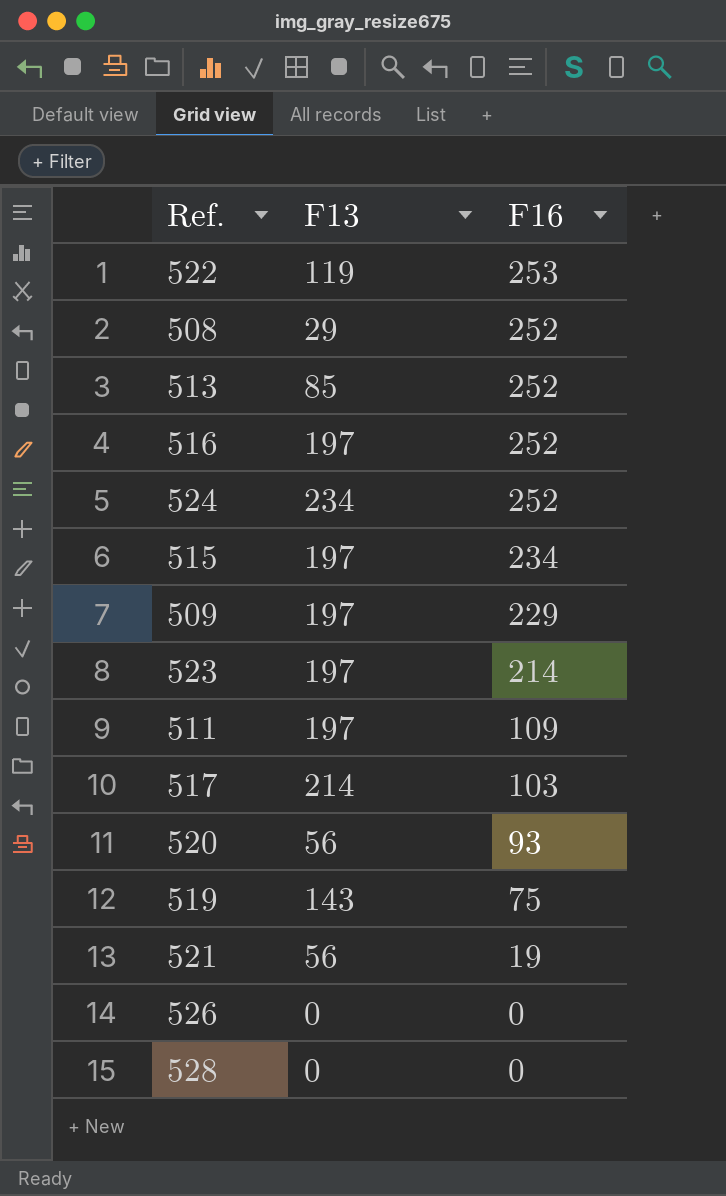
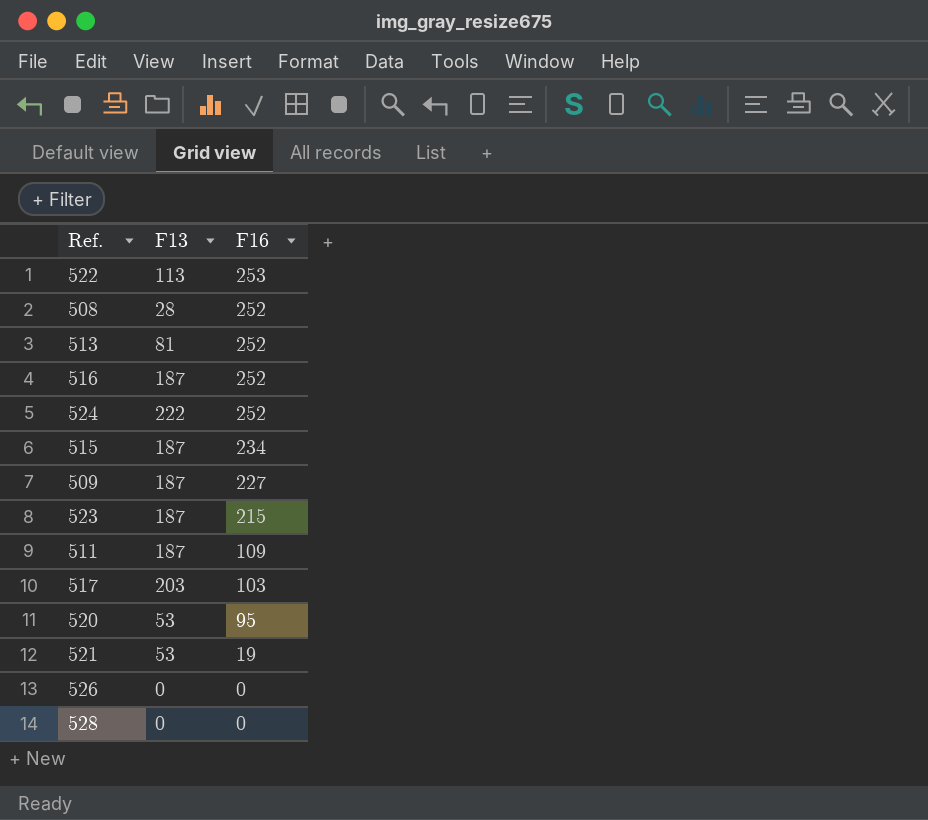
row 519: 143 | 75 -> none
522 | F13: 119 -> 113
508 | F13: 29 -> 28
513 | F13: 85 -> 81
516 | F13: 197 -> 187
524 | F13: 234 -> 222
515 | F13: 197 -> 187
509 | F13: 197 -> 187
509 | F16: 229 -> 227
523 | F13: 197 -> 187
523 | F16: 214 -> 215
511 | F13: 197 -> 187
517 | F13: 214 -> 203
520 | F13: 56 -> 53
520 | F16: 93 -> 95
521 | F13: 56 -> 53

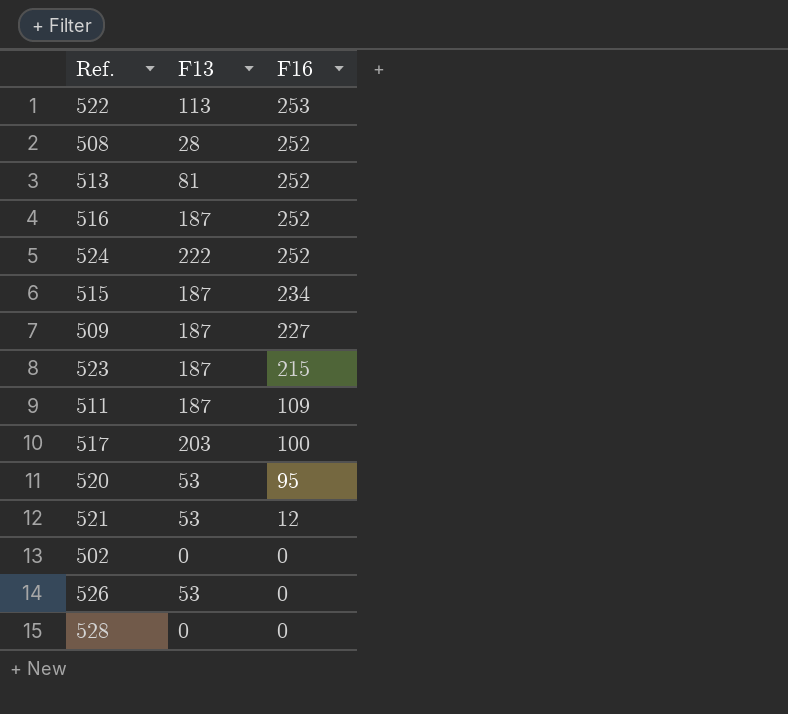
517 | F16: 103 -> 100
521 | F16: 19 -> 12
row 502: none -> 0 | 0
526 | F13: 0 -> 53

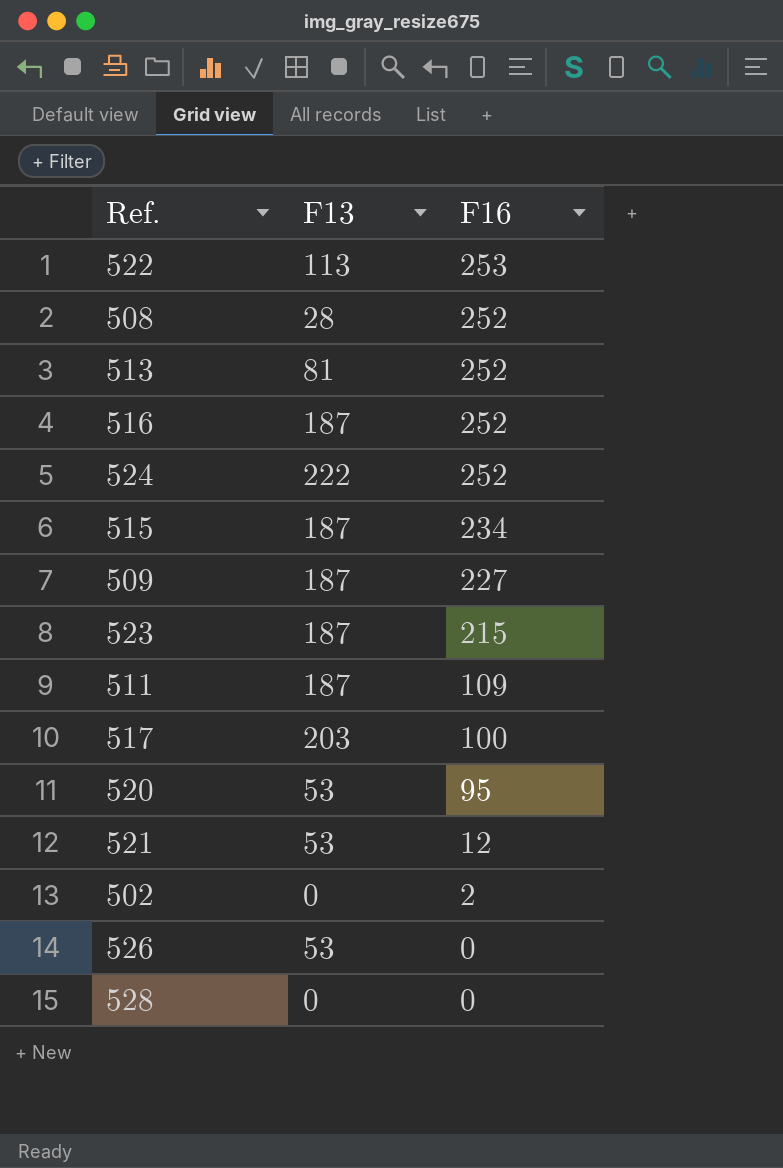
502 | F16: 0 -> 2

